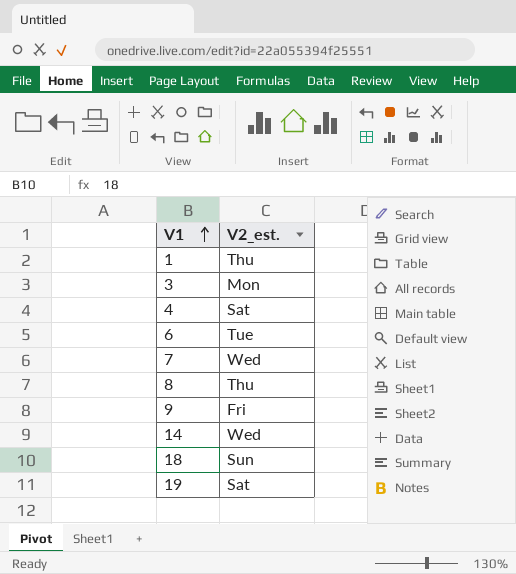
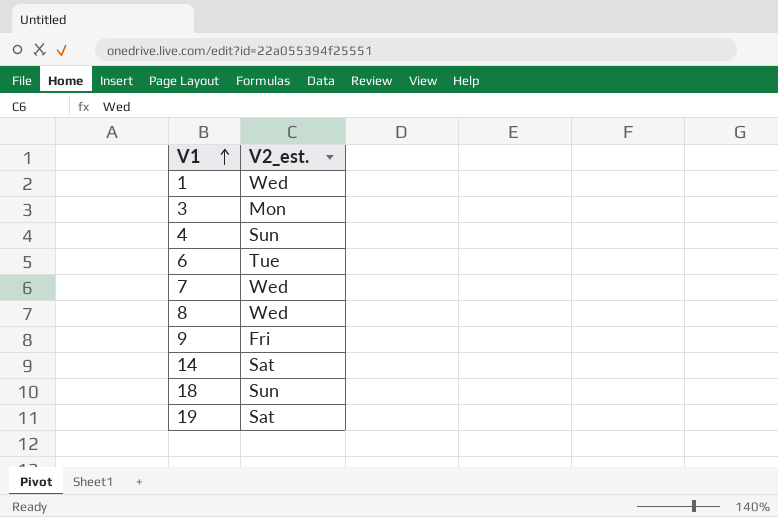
1 | V2_est.: Thu -> Wed
4 | V2_est.: Sat -> Sun
8 | V2_est.: Thu -> Wed
14 | V2_est.: Wed -> Sat

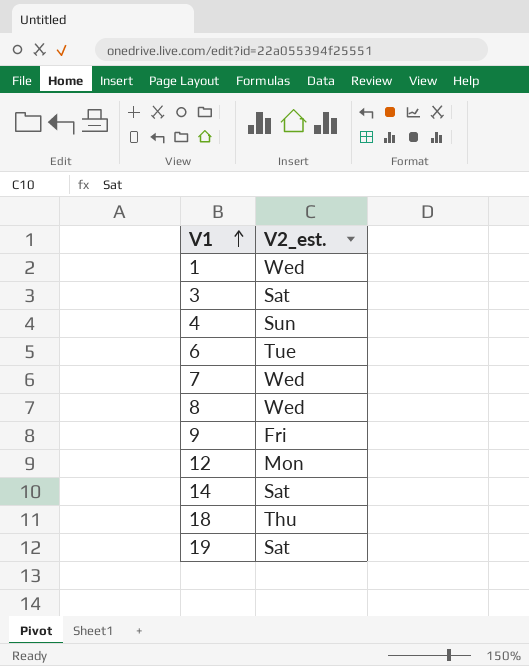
3 | V2_est.: Mon -> Sat
row 12: none -> Mon
18 | V2_est.: Sun -> Thu

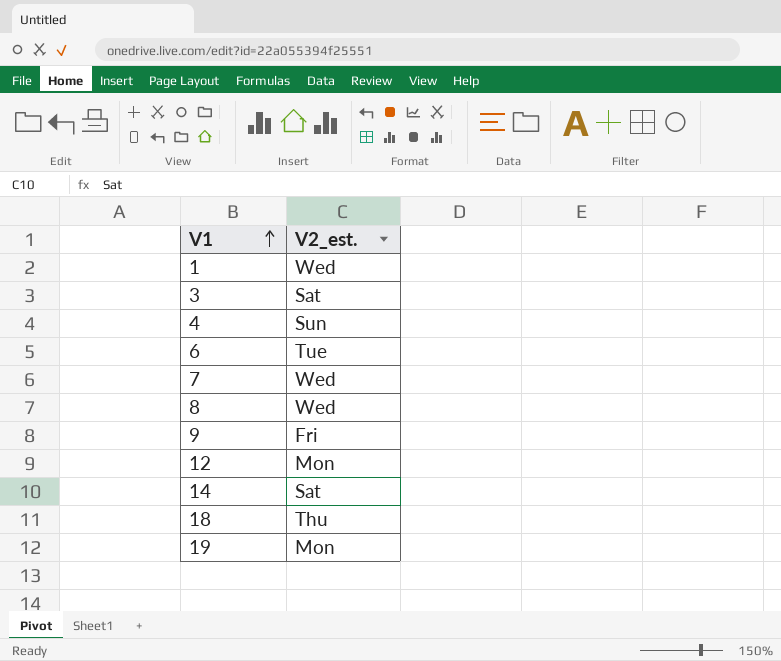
19 | V2_est.: Sat -> Mon

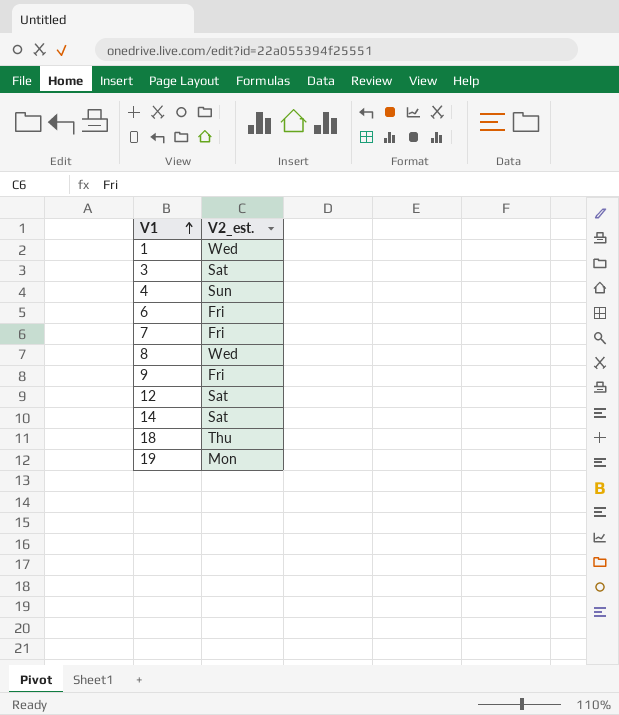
6 | V2_est.: Tue -> Fri
7 | V2_est.: Wed -> Fri
12 | V2_est.: Mon -> Sat

